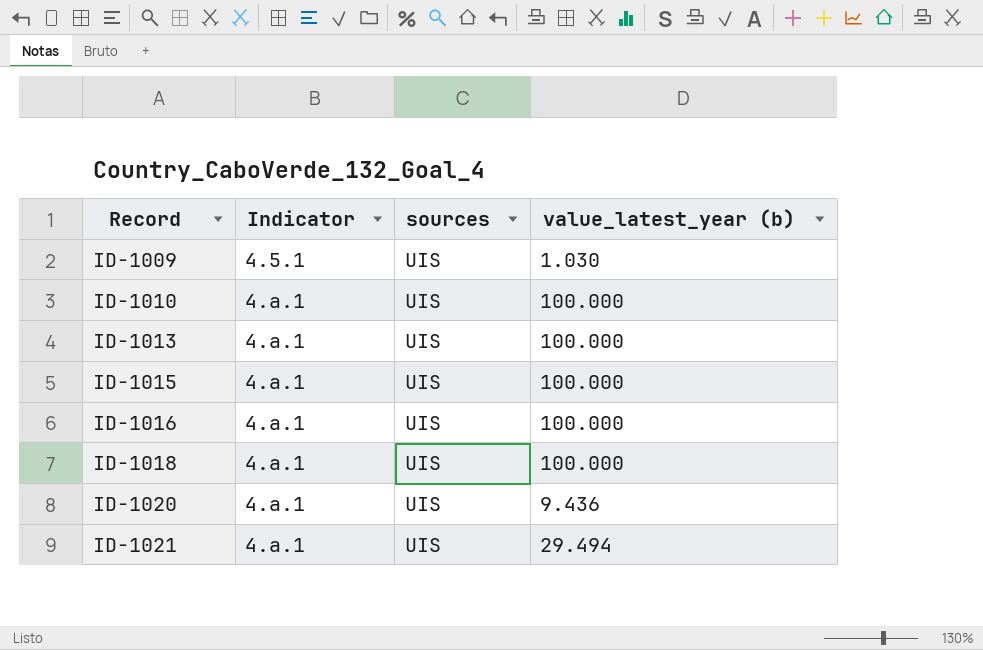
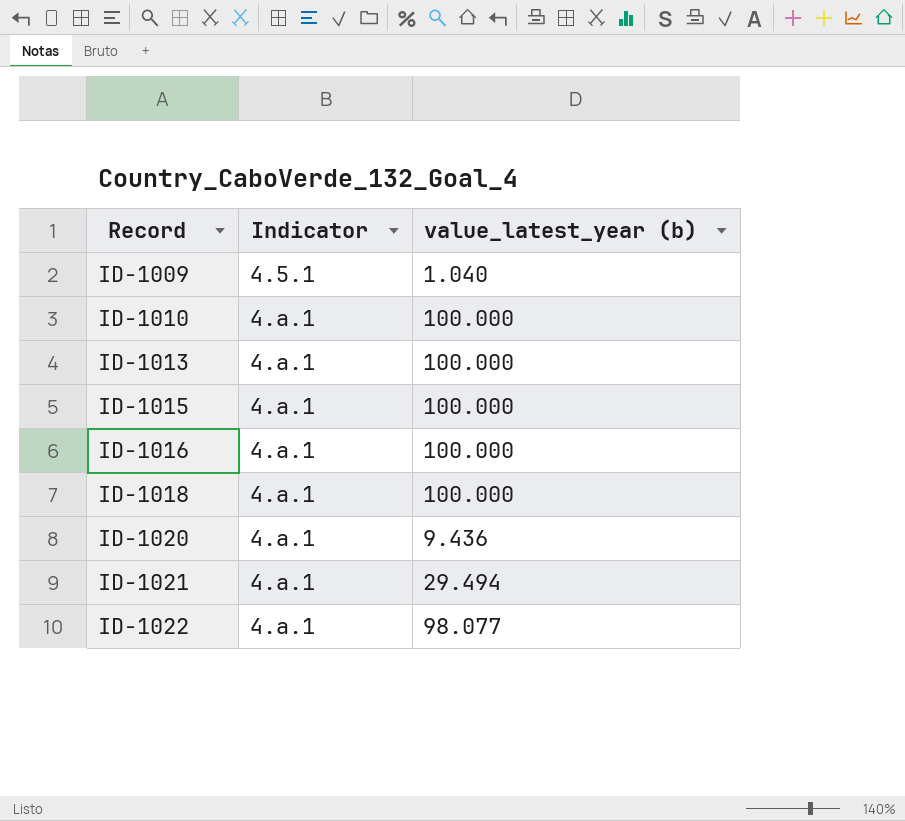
column sources | position: 3 -> none
ID-1009 | value_latest_year (b): 1.030 -> 1.040
row ID-1022: none -> 4.a.1 | 98.077

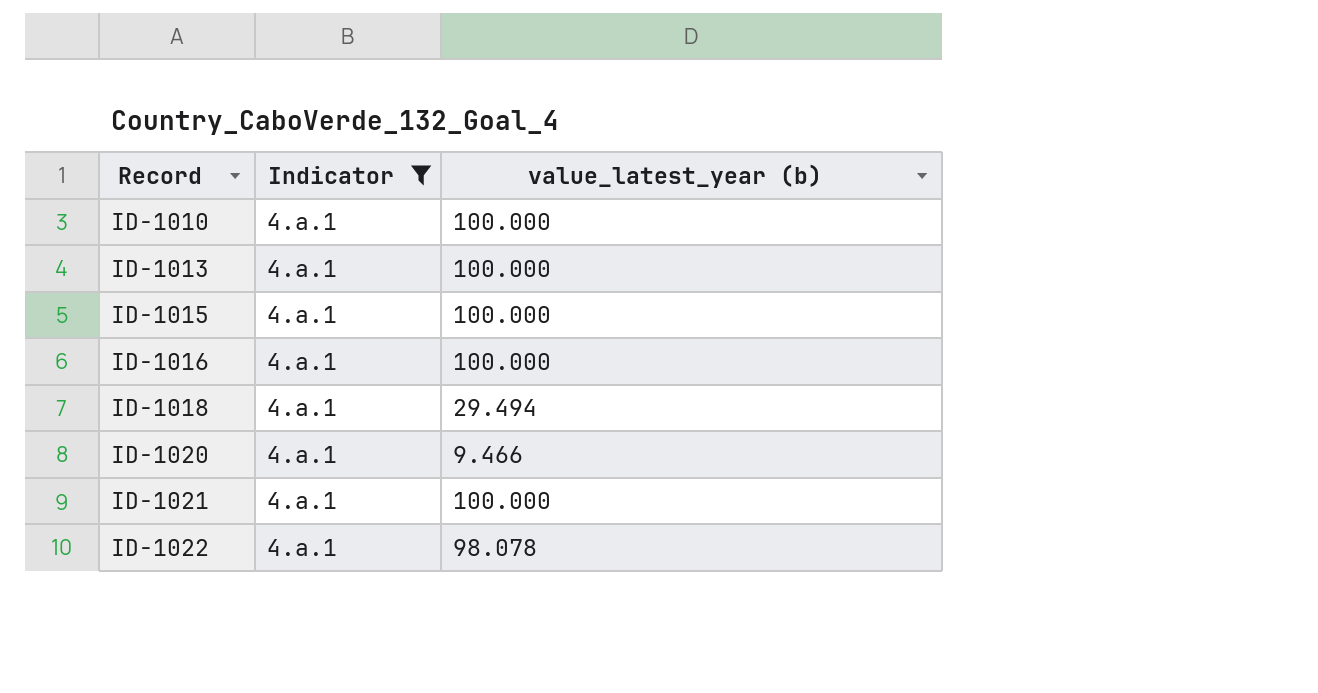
filter: none -> Indicator = 4.a.1
ID-1018 | value_latest_year (b): 100.000 -> 29.494
ID-1020 | value_latest_year (b): 9.436 -> 9.466
ID-1021 | value_latest_year (b): 29.494 -> 100.000
ID-1022 | value_latest_year (b): 98.077 -> 98.078

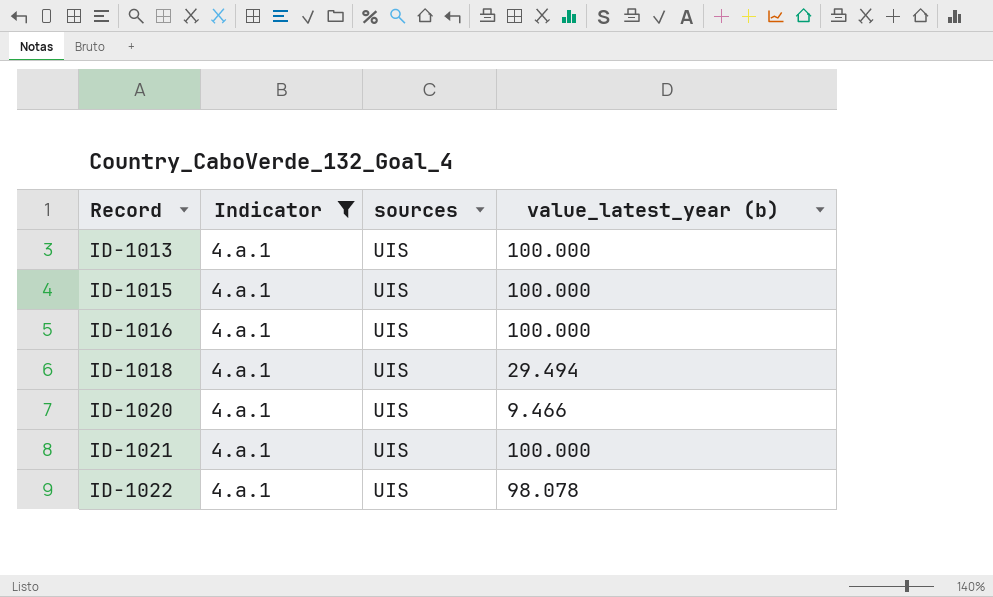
column sources | position: none -> 3
row ID-1010: 4.a.1 | 100.000 -> none

